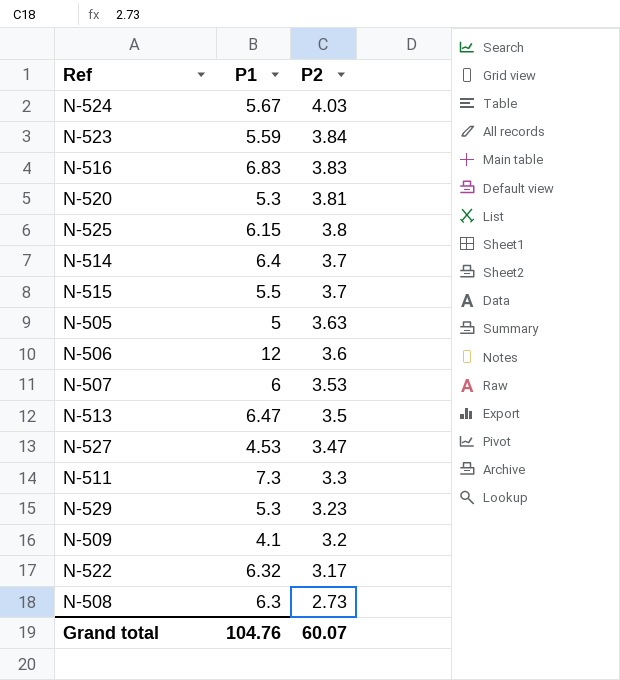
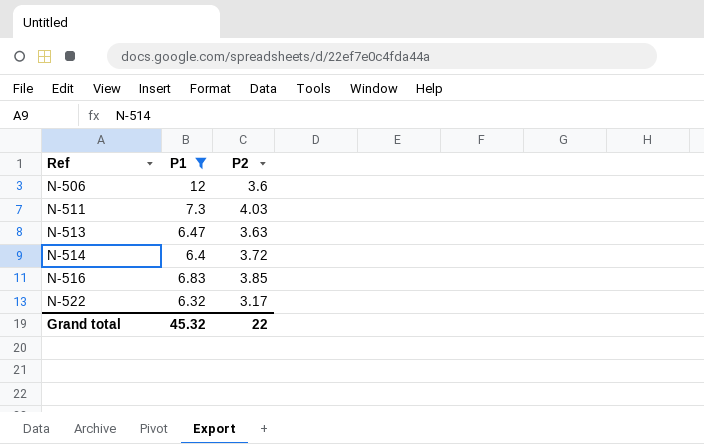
filter: none -> P1 >= 6.32
row order: P2 descending -> Ref ascending
N-511 | P2: 3.3 -> 4.03
N-513 | P2: 3.5 -> 3.63
N-514 | P2: 3.7 -> 3.72
N-516 | P2: 3.83 -> 3.85
Grand total | P1: 104.76 -> 45.32
Grand total | P2: 60.07 -> 22

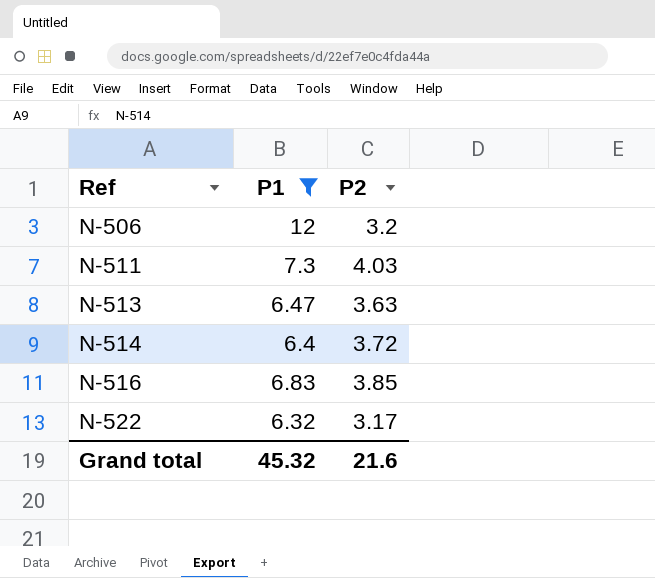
N-506 | P2: 3.6 -> 3.2
Grand total | P2: 22 -> 21.6

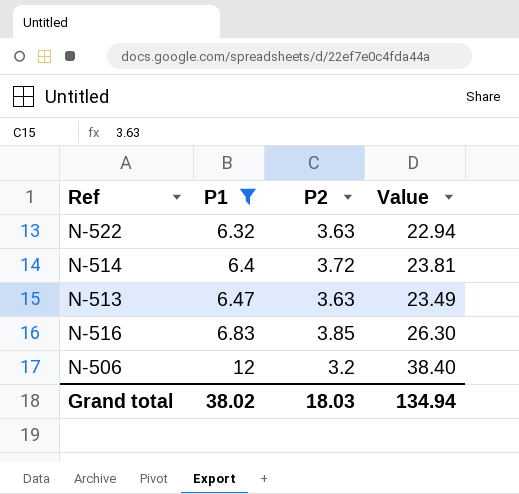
row order: Ref ascending -> P1 ascending
column Value | formula: none -> [P1] * [P2]
row N-511: 7.3 | 4.03 -> none
N-522 | P2: 3.17 -> 3.63
Grand total | P1: 45.32 -> 38.02
Grand total | P2: 21.6 -> 18.03

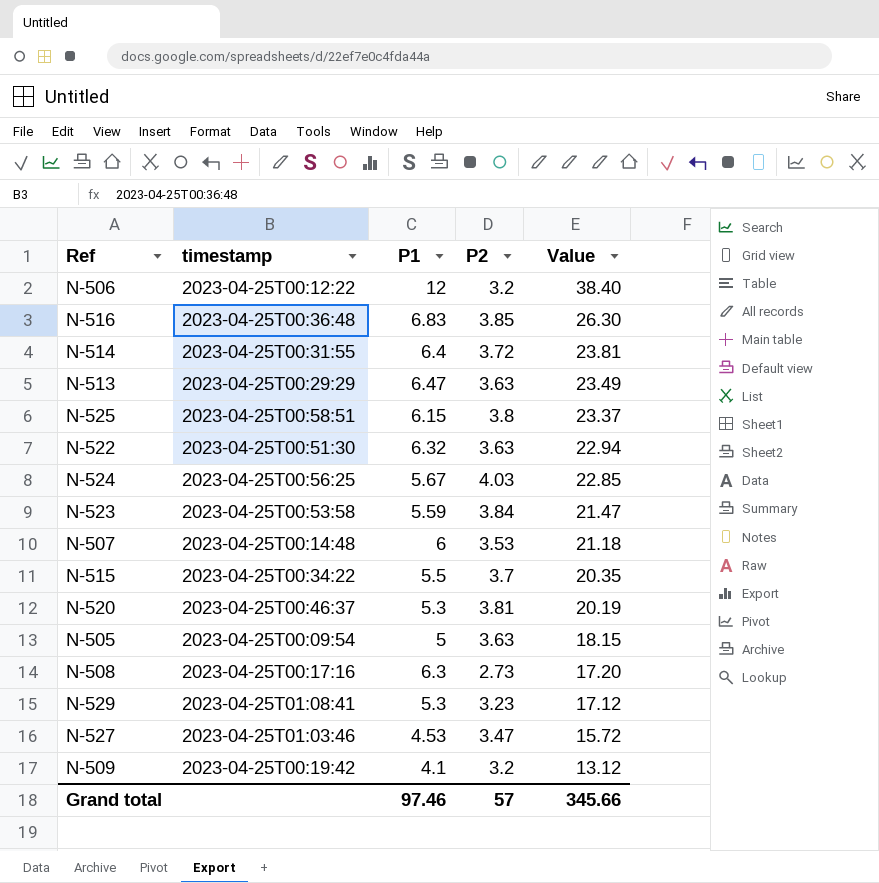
filter: P1 >= 6.32 -> none
row order: P1 ascending -> Value descending
column timestamp | position: none -> 2
Grand total | P1: 38.02 -> 97.46
Grand total | P2: 18.03 -> 57
Grand total | Value: 134.94 -> 345.66

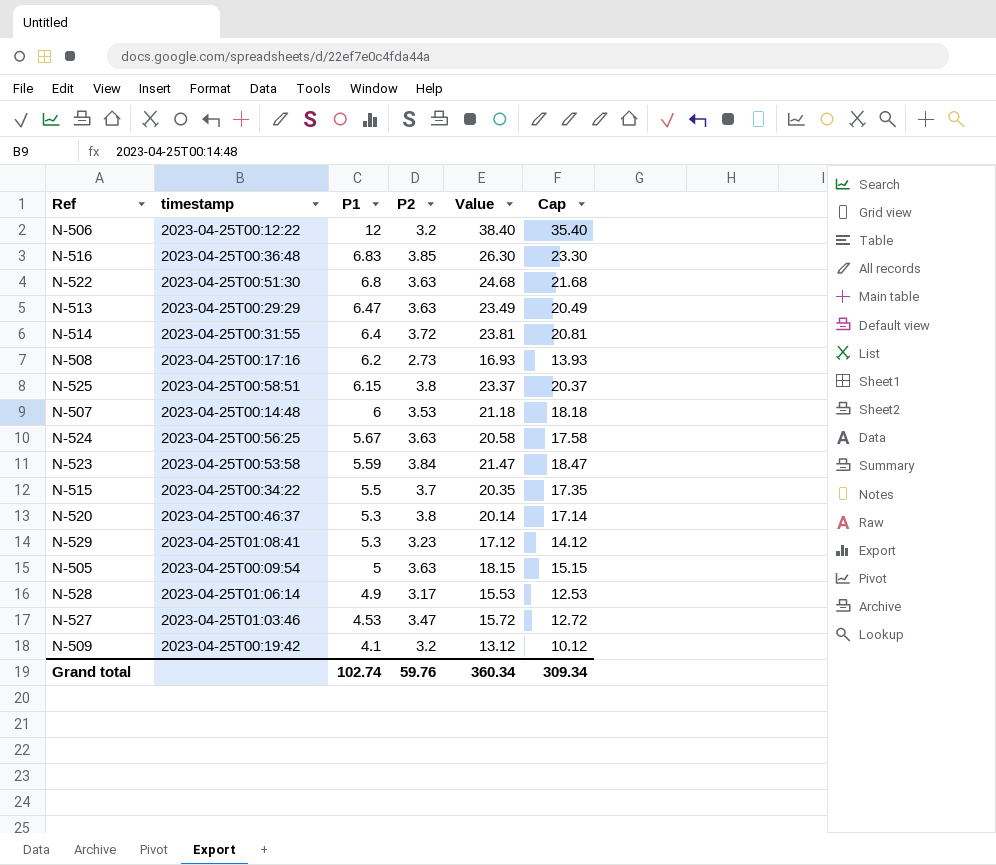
row order: Value descending -> P1 descending
column Cap | formula: none -> [Value] - 3
N-522 | P1: 6.32 -> 6.8
N-522 | Value: 22.94 -> 24.68
N-508 | P1: 6.3 -> 6.2
N-508 | Value: 17.20 -> 16.93
N-524 | P2: 4.03 -> 3.63
N-524 | Value: 22.85 -> 20.58
N-520 | P2: 3.81 -> 3.8
N-520 | Value: 20.19 -> 20.14
row N-528: none -> 2023-04-25T01:06:14 | 4.9 | 3.17 | 15.53 | 12.53
Grand total | P1: 97.46 -> 102.74
Grand total | P2: 57 -> 59.76
Grand total | Value: 345.66 -> 360.34

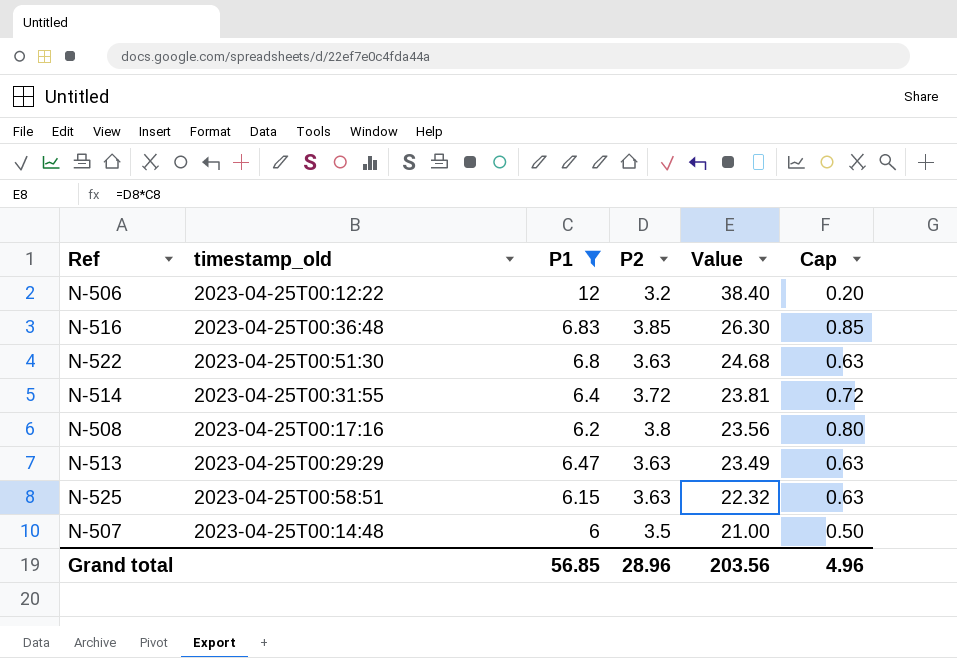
filter: none -> P1 >= 6
row order: P1 descending -> Value descending
column name: timestamp -> timestamp_old
column Cap | formula: [Value] - 3 -> [P2] - 3
N-508 | P2: 2.73 -> 3.8
N-508 | Value: 16.93 -> 23.56
N-525 | P2: 3.8 -> 3.63
N-525 | Value: 23.37 -> 22.32
N-507 | P2: 3.53 -> 3.5
N-507 | Value: 21.18 -> 21.00
Grand total | P1: 102.74 -> 56.85
Grand total | P2: 59.76 -> 28.96
Grand total | Value: 360.34 -> 203.56
Grand total | Cap: 309.34 -> 4.96

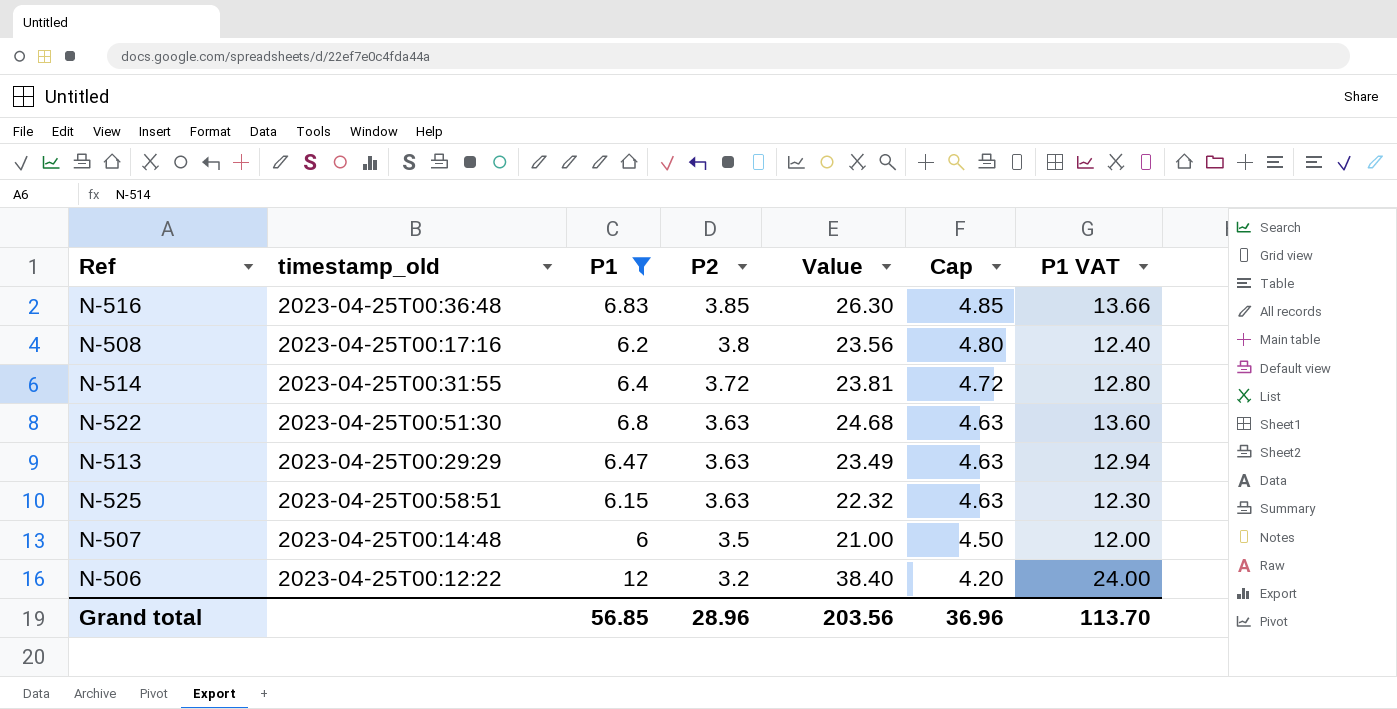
row order: Value descending -> P2 descending
column Cap | formula: [P2] - 3 -> [P2] + 1
column P1 VAT | formula: none -> [P1] * 2
Grand total | Cap: 4.96 -> 36.96

